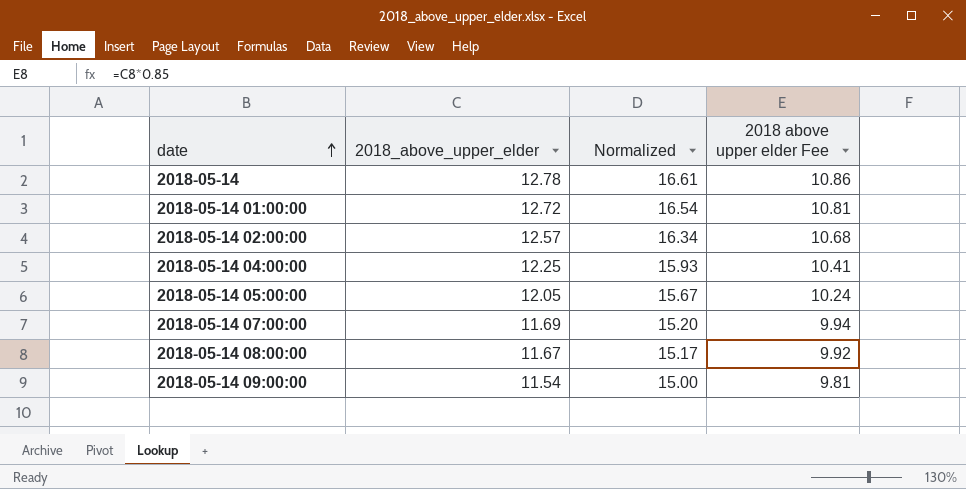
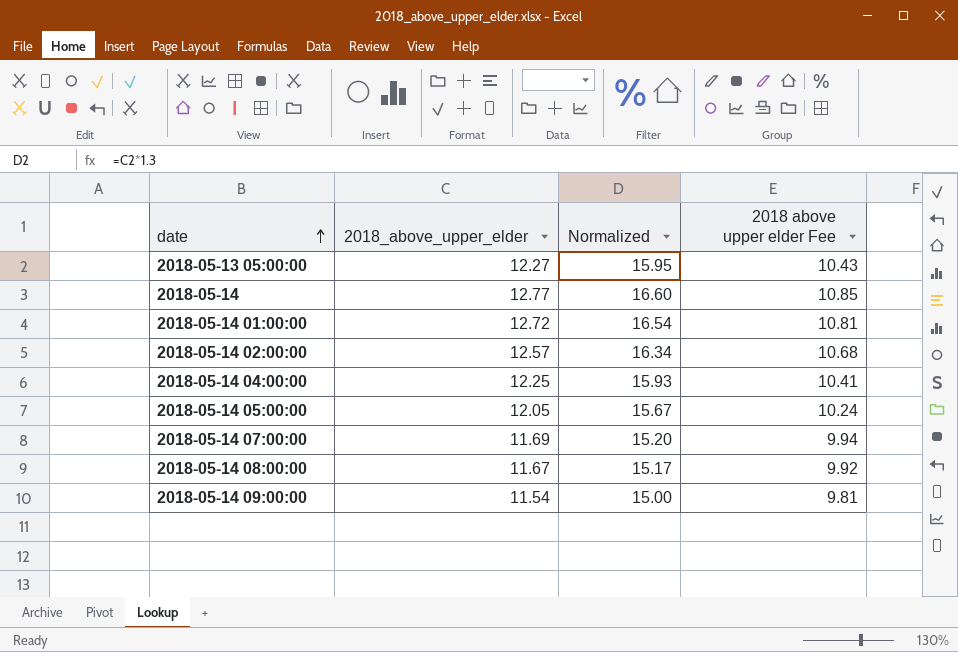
row 2018-05-13 05:00:00: none -> 12.27 | 15.95 | 10.43
2018-05-14 | 2018_above_upper_elder: 12.78 -> 12.77
2018-05-14 | Normalized: 16.61 -> 16.60
2018-05-14 | 2018 above upper elder Fee: 10.86 -> 10.85

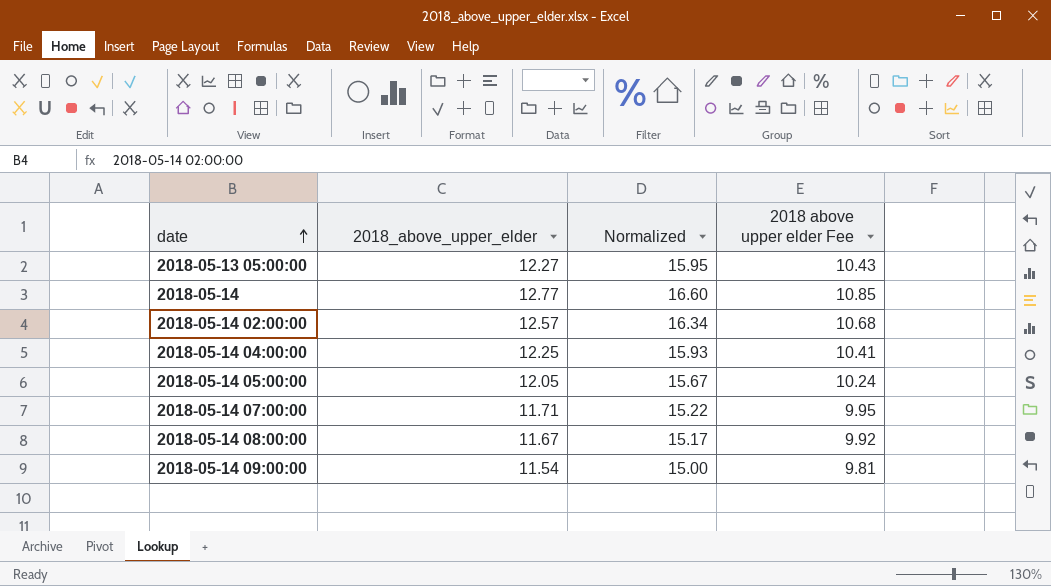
row 2018-05-14 01:00:00: 12.72 | 16.54 | 10.81 -> none
2018-05-14 07:00:00 | 2018_above_upper_elder: 11.69 -> 11.71
2018-05-14 07:00:00 | Normalized: 15.20 -> 15.22
2018-05-14 07:00:00 | 2018 above upper elder Fee: 9.94 -> 9.95

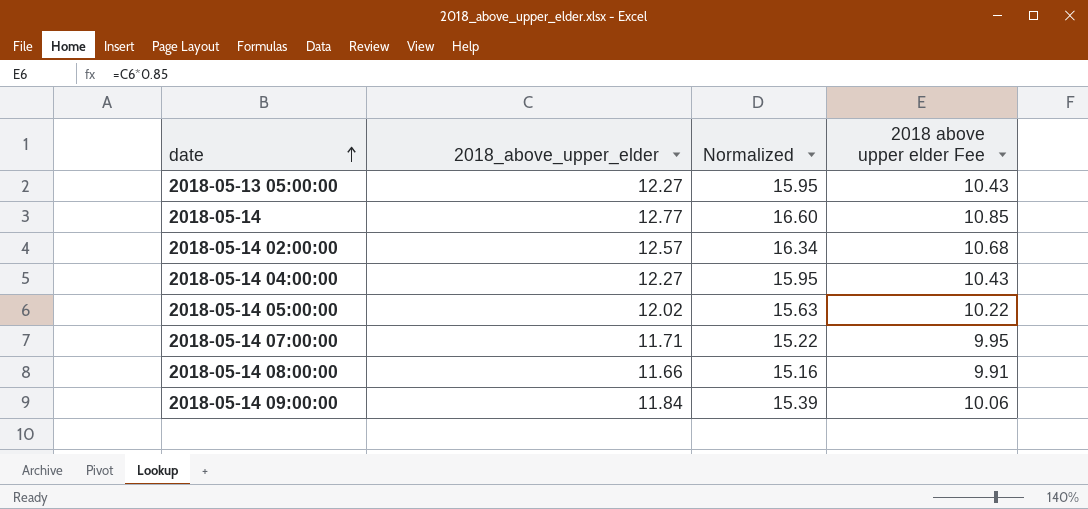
2018-05-14 04:00:00 | 2018_above_upper_elder: 12.25 -> 12.27
2018-05-14 04:00:00 | Normalized: 15.93 -> 15.95
2018-05-14 04:00:00 | 2018 above upper elder Fee: 10.41 -> 10.43
2018-05-14 05:00:00 | 2018_above_upper_elder: 12.05 -> 12.02
2018-05-14 05:00:00 | Normalized: 15.67 -> 15.63
2018-05-14 05:00:00 | 2018 above upper elder Fee: 10.24 -> 10.22
2018-05-14 08:00:00 | 2018_above_upper_elder: 11.67 -> 11.66
2018-05-14 08:00:00 | Normalized: 15.17 -> 15.16
2018-05-14 08:00:00 | 2018 above upper elder Fee: 9.92 -> 9.91
2018-05-14 09:00:00 | 2018_above_upper_elder: 11.54 -> 11.84
2018-05-14 09:00:00 | Normalized: 15.00 -> 15.39
2018-05-14 09:00:00 | 2018 above upper elder Fee: 9.81 -> 10.06

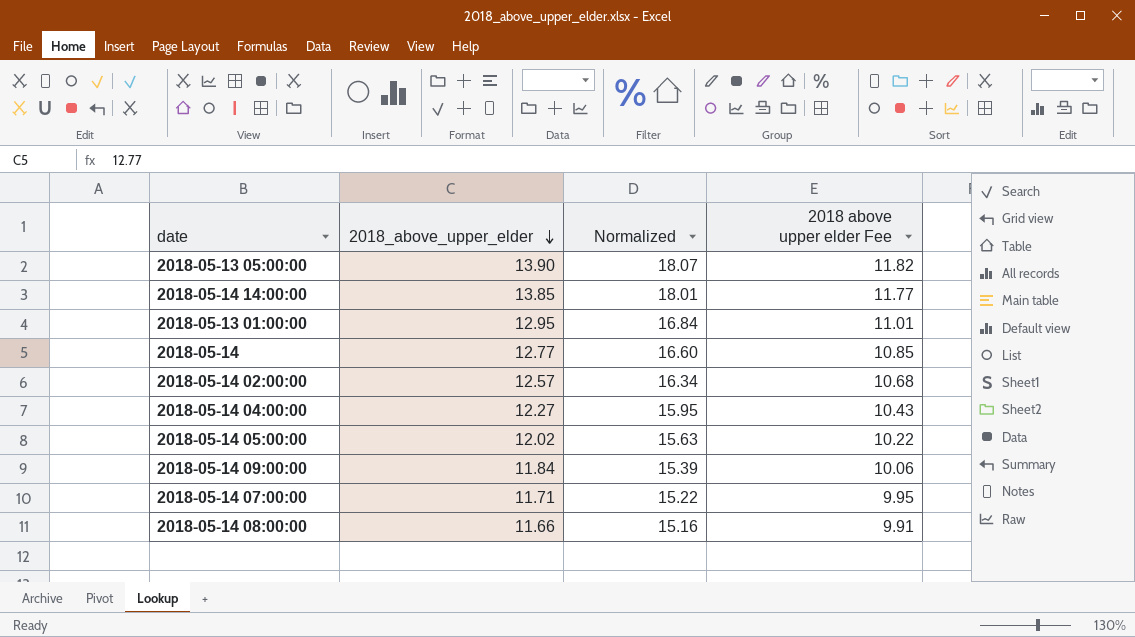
row order: date ascending -> 2018_above_upper_elder descending
2018-05-13 05:00:00 | 2018_above_upper_elder: 12.27 -> 13.90
2018-05-13 05:00:00 | Normalized: 15.95 -> 18.07
2018-05-13 05:00:00 | 2018 above upper elder Fee: 10.43 -> 11.82
row 2018-05-14 14:00:00: none -> 13.85 | 18.01 | 11.77
row 2018-05-13 01:00:00: none -> 12.95 | 16.84 | 11.01

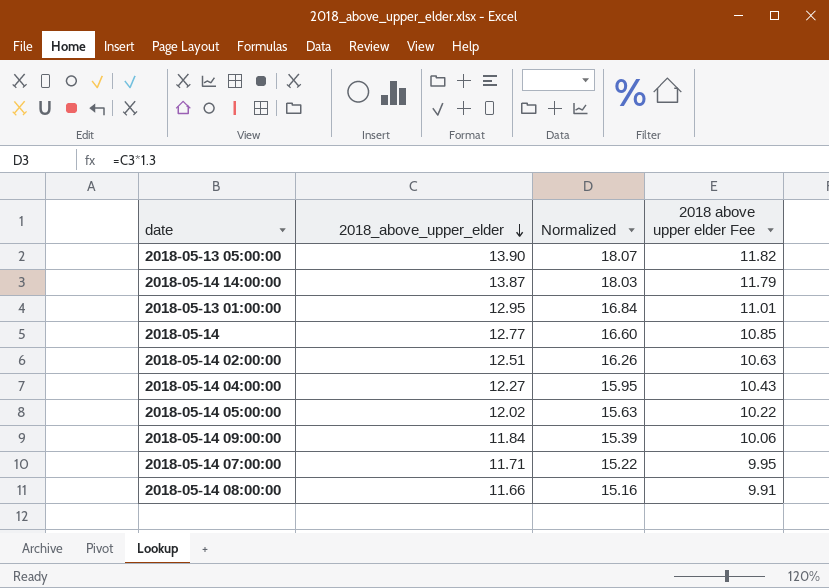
2018-05-14 14:00:00 | 2018_above_upper_elder: 13.85 -> 13.87
2018-05-14 14:00:00 | Normalized: 18.01 -> 18.03
2018-05-14 14:00:00 | 2018 above upper elder Fee: 11.77 -> 11.79
2018-05-14 02:00:00 | 2018_above_upper_elder: 12.57 -> 12.51
2018-05-14 02:00:00 | Normalized: 16.34 -> 16.26
2018-05-14 02:00:00 | 2018 above upper elder Fee: 10.68 -> 10.63

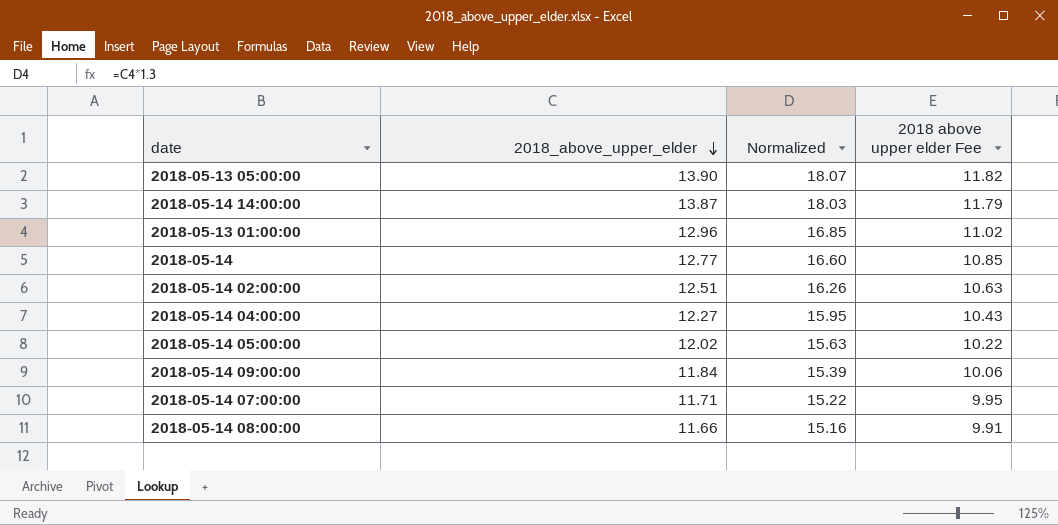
2018-05-13 01:00:00 | 2018_above_upper_elder: 12.95 -> 12.96
2018-05-13 01:00:00 | Normalized: 16.84 -> 16.85
2018-05-13 01:00:00 | 2018 above upper elder Fee: 11.01 -> 11.02

